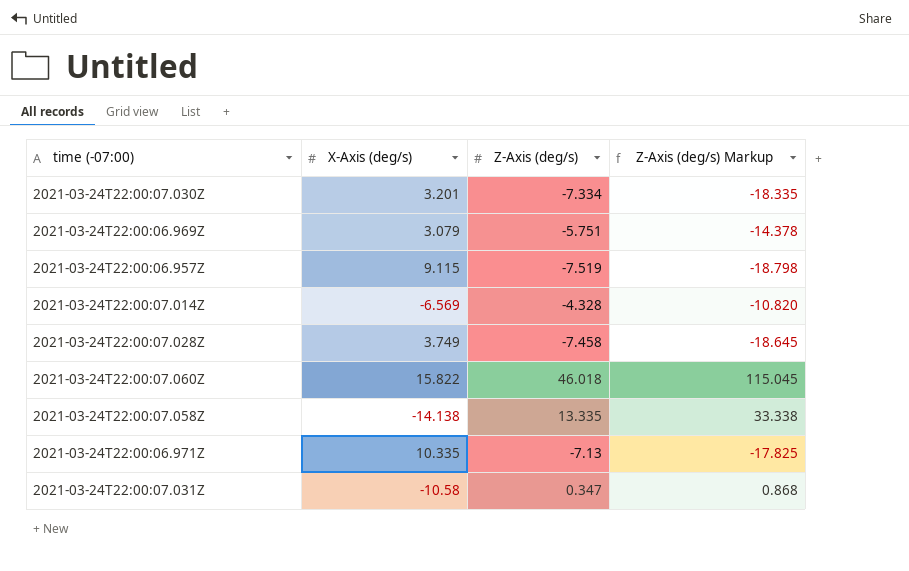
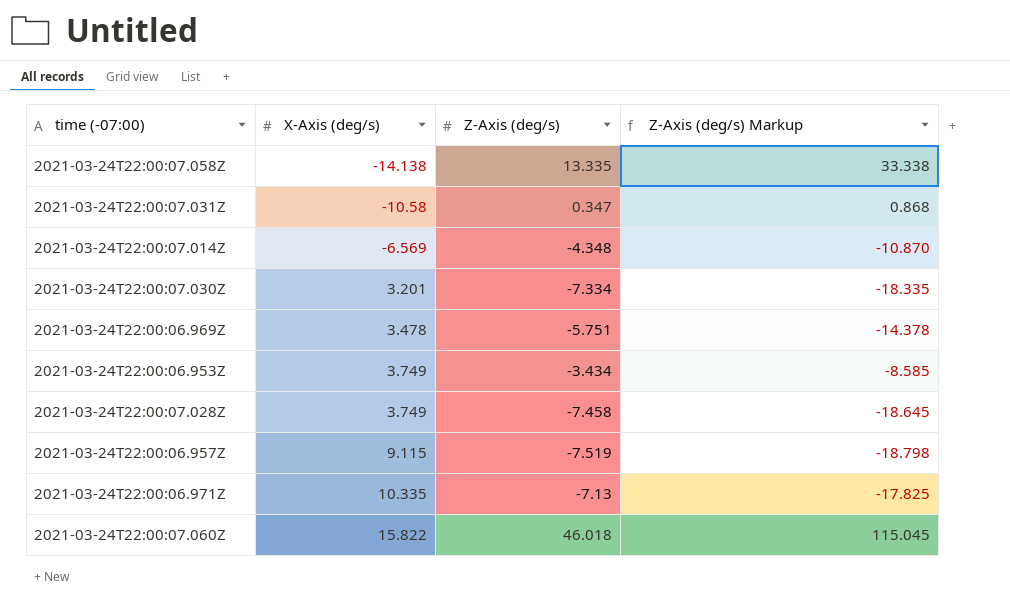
row order: none -> X-Axis (deg/s) ascending
2021-03-24T22:00:07.014Z | Z-Axis (deg/s): -4.328 -> -4.348
2021-03-24T22:00:07.014Z | Z-Axis (deg/s) Markup: -10.820 -> -10.870
2021-03-24T22:00:06.969Z | X-Axis (deg/s): 3.079 -> 3.478
row 2021-03-24T22:00:06.953Z: none -> 3.749 | -3.434 | -8.585

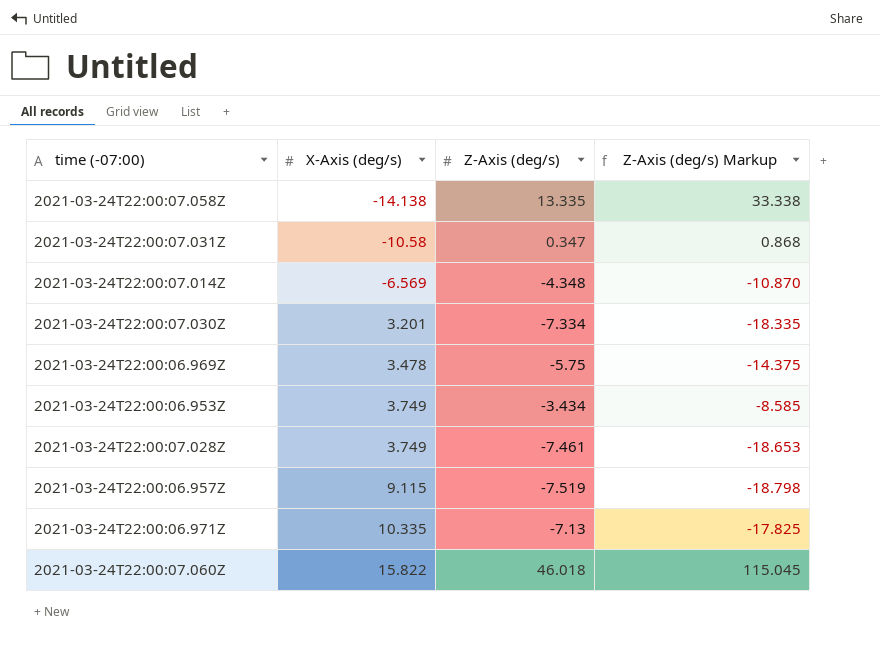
2021-03-24T22:00:06.969Z | Z-Axis (deg/s): -5.751 -> -5.75
2021-03-24T22:00:06.969Z | Z-Axis (deg/s) Markup: -14.378 -> -14.375
2021-03-24T22:00:07.028Z | Z-Axis (deg/s): -7.458 -> -7.461
2021-03-24T22:00:07.028Z | Z-Axis (deg/s) Markup: -18.645 -> -18.653

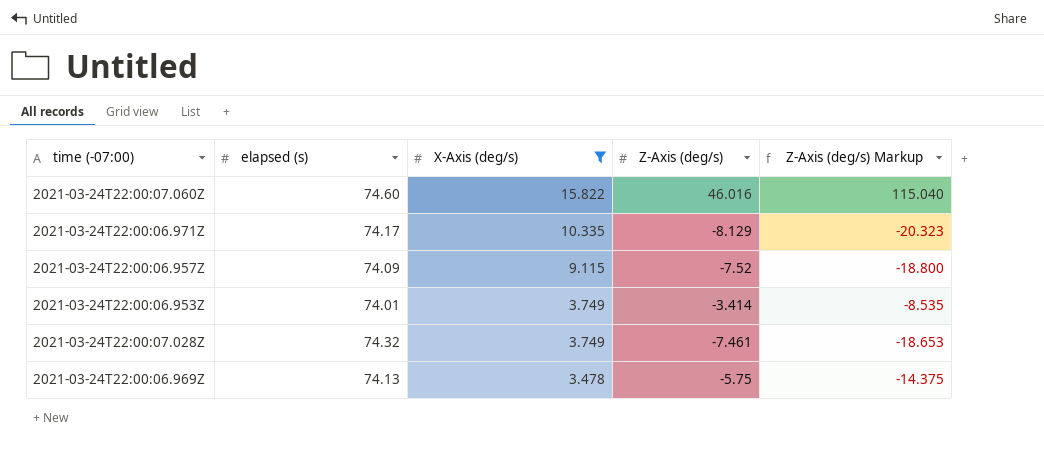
filter: none -> X-Axis (deg/s) >= 3.478
row order: X-Axis (deg/s) ascending -> X-Axis (deg/s) descending
column elapsed (s) | position: none -> 2
2021-03-24T22:00:07.060Z | Z-Axis (deg/s): 46.018 -> 46.016
2021-03-24T22:00:07.060Z | Z-Axis (deg/s) Markup: 115.045 -> 115.040
2021-03-24T22:00:06.971Z | Z-Axis (deg/s): -7.13 -> -8.129
2021-03-24T22:00:06.971Z | Z-Axis (deg/s) Markup: -17.825 -> -20.323
2021-03-24T22:00:06.957Z | Z-Axis (deg/s): -7.519 -> -7.52
2021-03-24T22:00:06.957Z | Z-Axis (deg/s) Markup: -18.798 -> -18.800
2021-03-24T22:00:06.953Z | Z-Axis (deg/s): -3.434 -> -3.414
2021-03-24T22:00:06.953Z | Z-Axis (deg/s) Markup: -8.585 -> -8.535

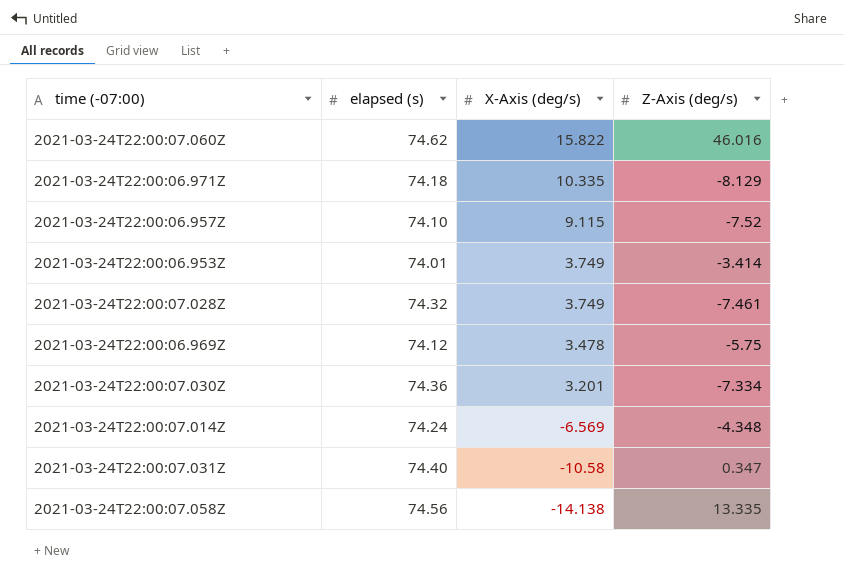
filter: X-Axis (deg/s) >= 3.478 -> none
column Z-Axis (deg/s) Markup | formula: [Z-Axis (deg/s)] * 2.5 -> none
2021-03-24T22:00:07.060Z | elapsed (s): 74.60 -> 74.62
2021-03-24T22:00:06.971Z | elapsed (s): 74.17 -> 74.18
2021-03-24T22:00:06.957Z | elapsed (s): 74.09 -> 74.10
2021-03-24T22:00:06.969Z | elapsed (s): 74.13 -> 74.12

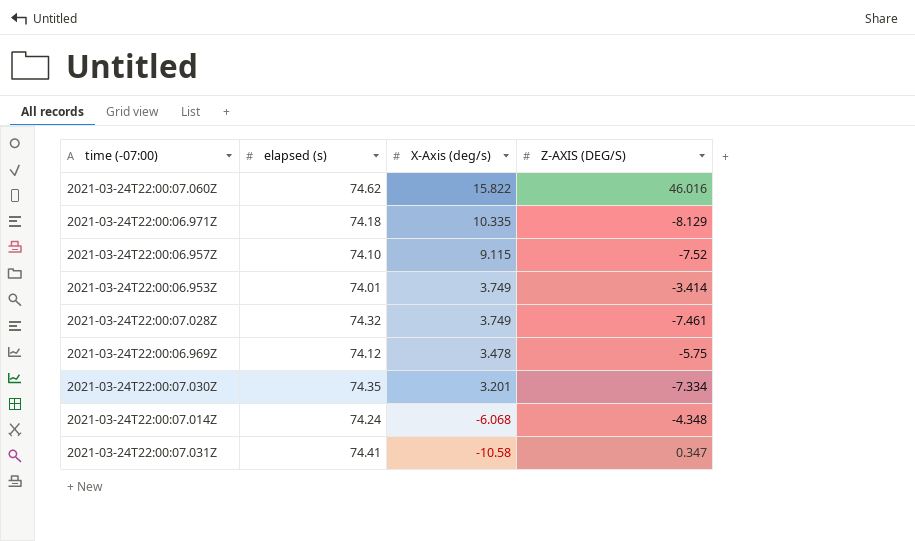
column name: Z-Axis (deg/s) -> Z-AXIS (DEG/S)
row 2021-03-24T22:00:07.058Z: 74.56 | -14.138 | 13.335 -> none
2021-03-24T22:00:07.030Z | elapsed (s): 74.36 -> 74.35
2021-03-24T22:00:07.014Z | X-Axis (deg/s): -6.569 -> -6.068
2021-03-24T22:00:07.031Z | elapsed (s): 74.40 -> 74.41

